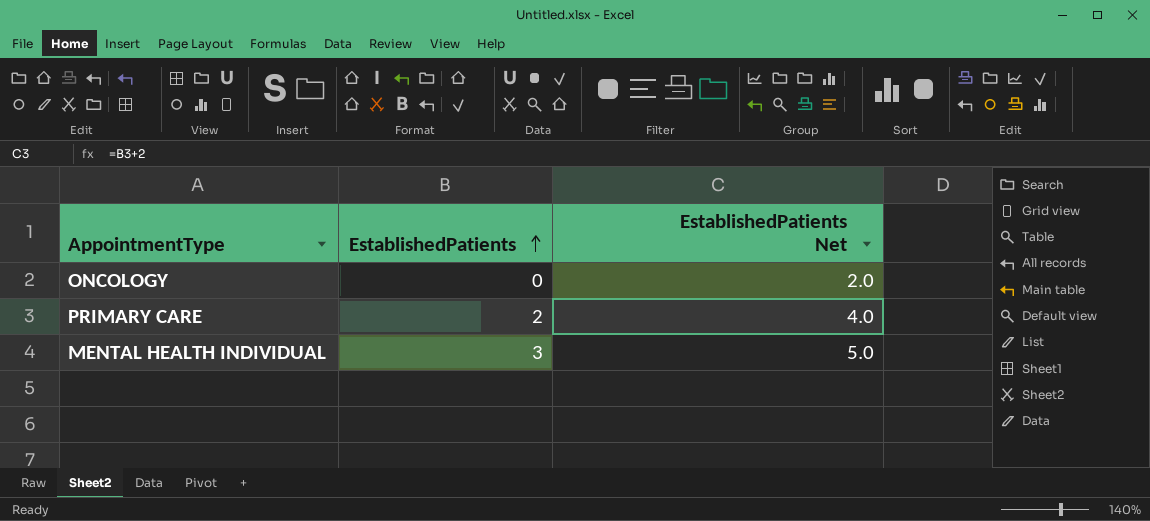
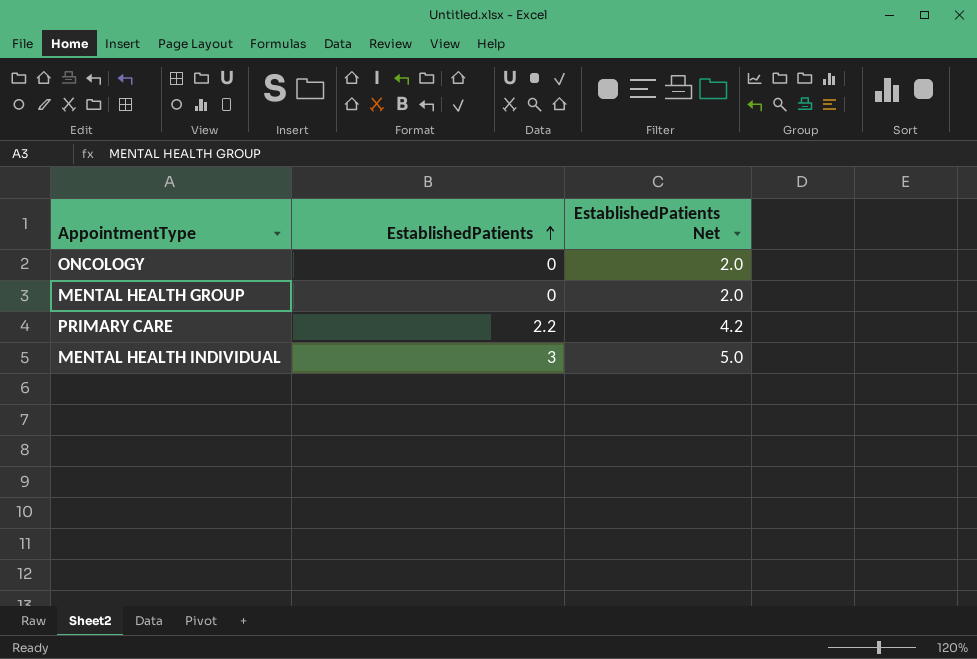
row MENTAL HEALTH GROUP: none -> 0 | 2.0
PRIMARY CARE | EstablishedPatients: 2 -> 2.2
PRIMARY CARE | EstablishedPatients Net: 4.0 -> 4.2

